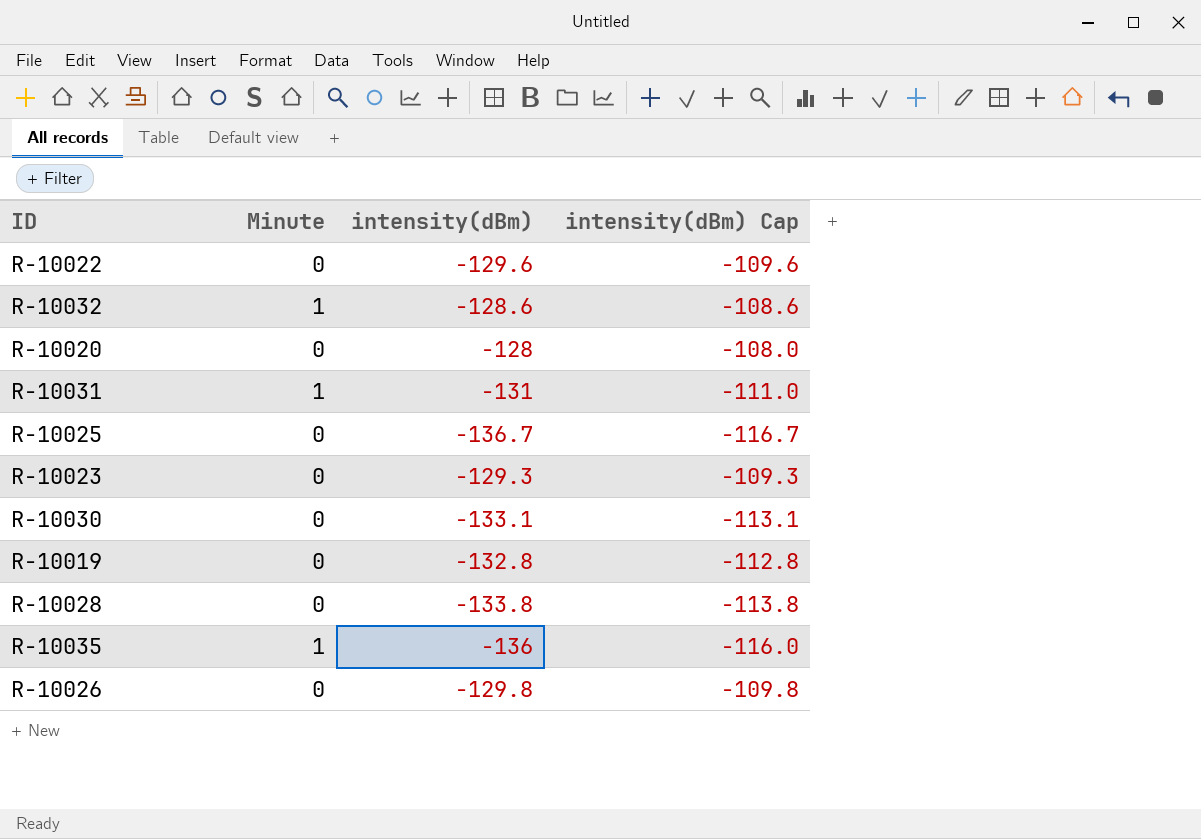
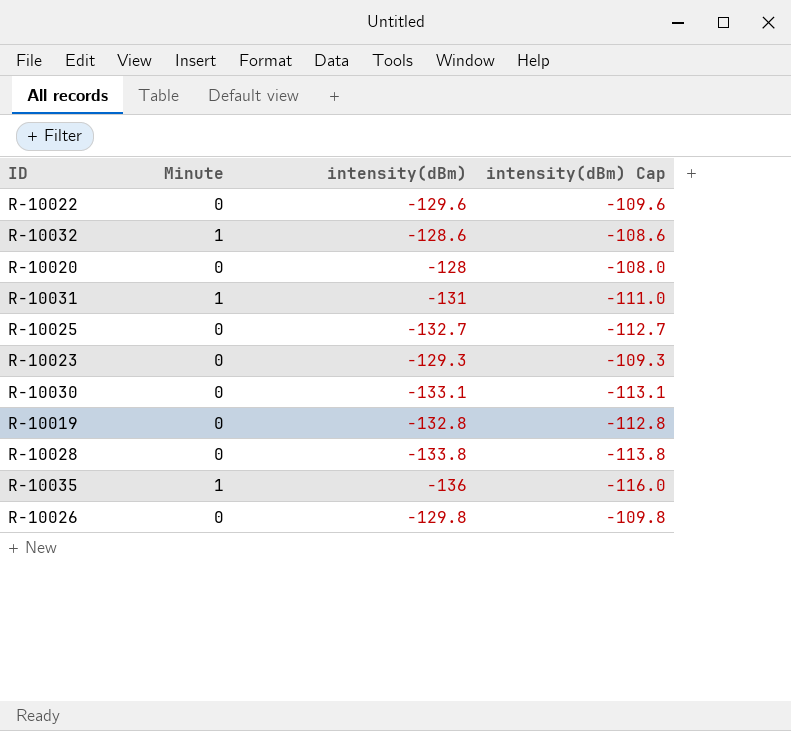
R-10025 | intensity(dBm): -136.7 -> -132.7
R-10025 | intensity(dBm) Cap: -116.7 -> -112.7

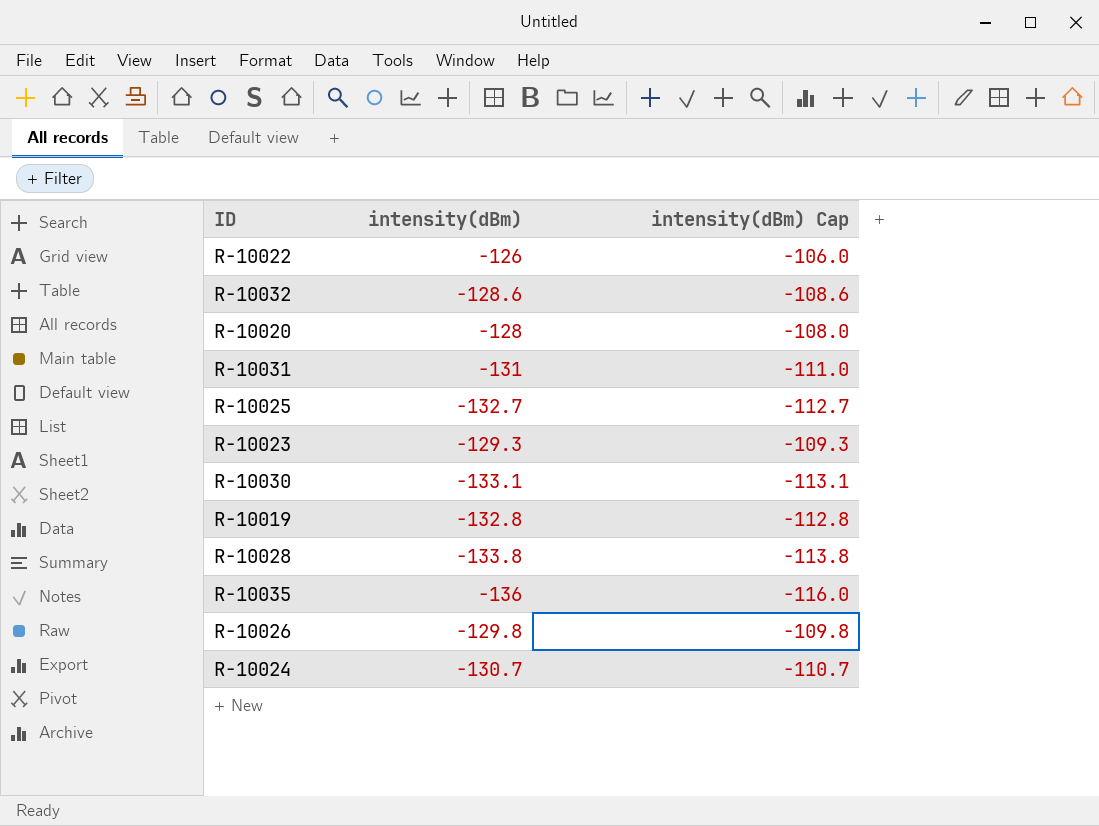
column Minute | position: 2 -> none
R-10022 | intensity(dBm): -129.6 -> -126
R-10022 | intensity(dBm) Cap: -109.6 -> -106.0
row R-10024: none -> -130.7 | -110.7

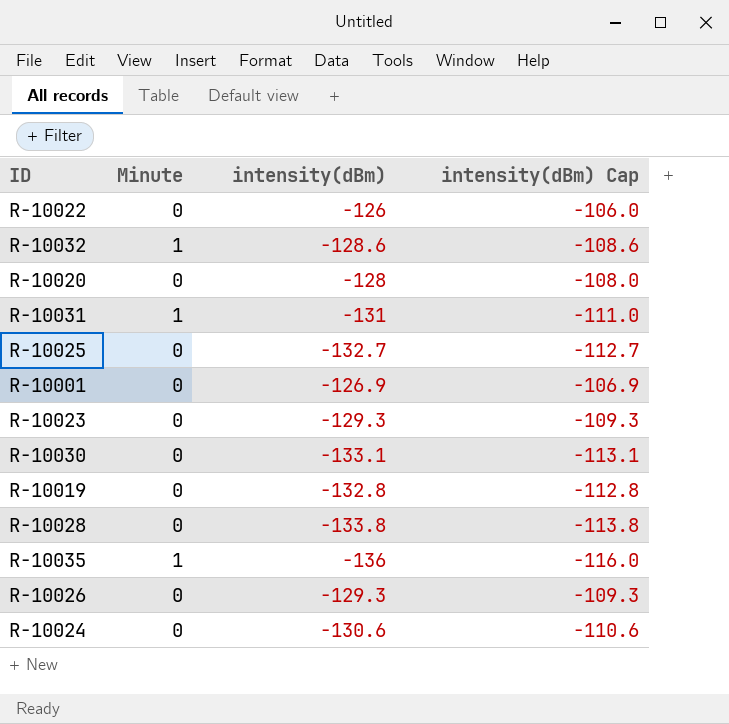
column Minute | position: none -> 2
row R-10001: none -> 0 | -126.9 | -106.9
R-10026 | intensity(dBm): -129.8 -> -129.3
R-10026 | intensity(dBm) Cap: -109.8 -> -109.3
R-10024 | intensity(dBm): -130.7 -> -130.6
R-10024 | intensity(dBm) Cap: -110.7 -> -110.6

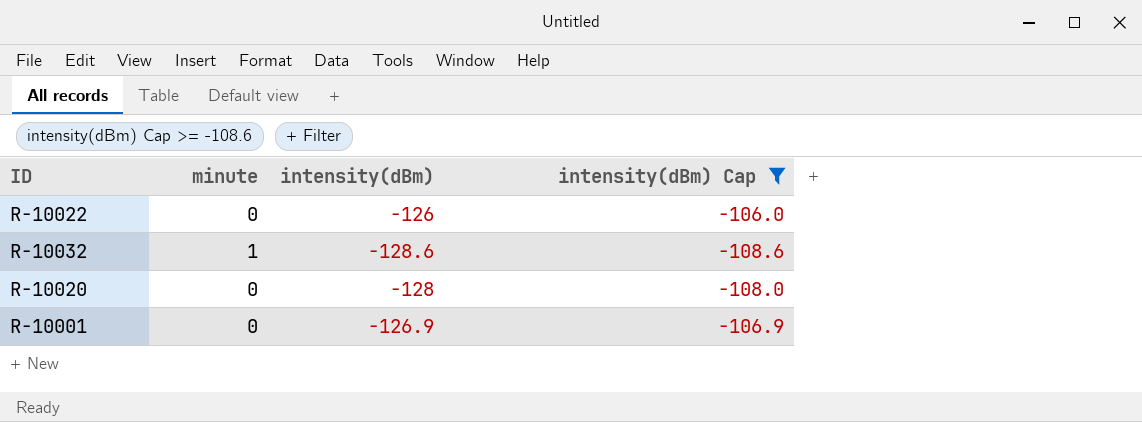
filter: none -> intensity(dBm) Cap >= -108.6
column name: Minute -> minute

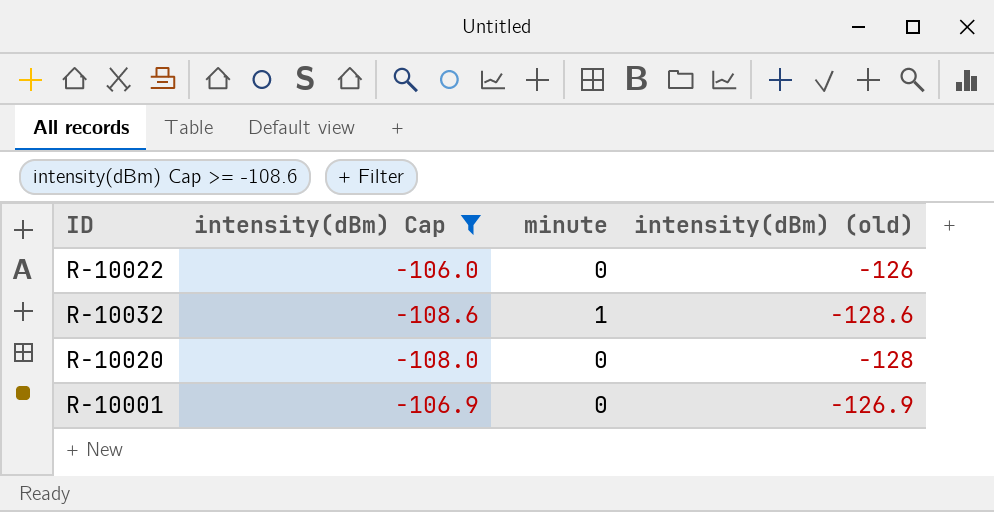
column intensity(dBm) Cap | position: 4 -> 2
column name: intensity(dBm) -> intensity(dBm) (old)

